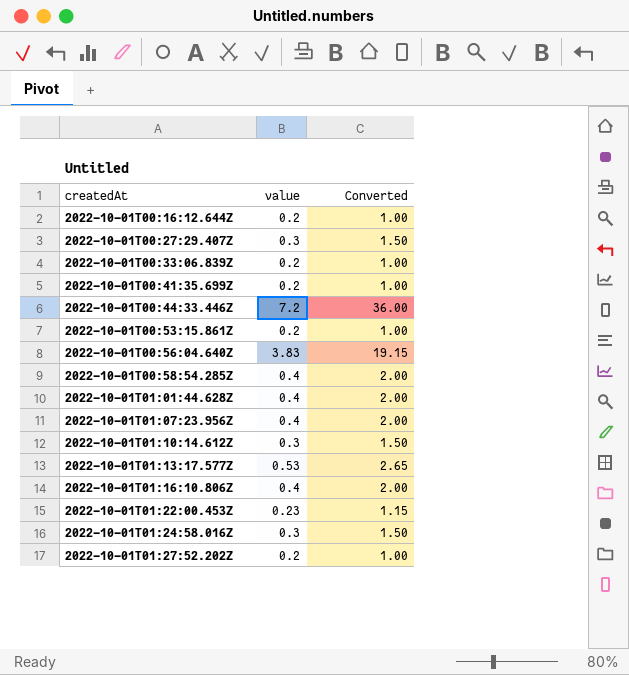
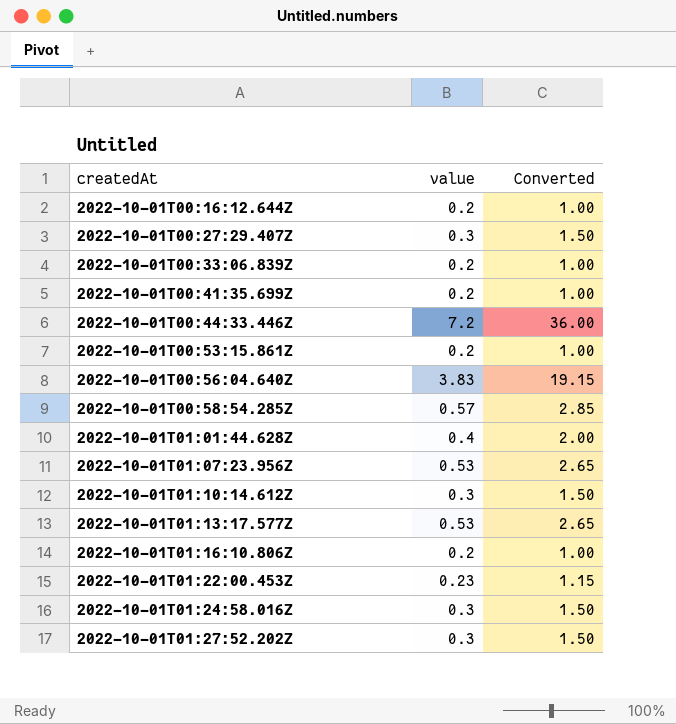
2022-10-01T00:58:54.285Z | value: 0.4 -> 0.57
2022-10-01T00:58:54.285Z | Converted: 2.00 -> 2.85
2022-10-01T01:07:23.956Z | value: 0.4 -> 0.53
2022-10-01T01:07:23.956Z | Converted: 2.00 -> 2.65
2022-10-01T01:16:10.806Z | value: 0.4 -> 0.2
2022-10-01T01:16:10.806Z | Converted: 2.00 -> 1.00
2022-10-01T01:27:52.202Z | value: 0.2 -> 0.3
2022-10-01T01:27:52.202Z | Converted: 1.00 -> 1.50

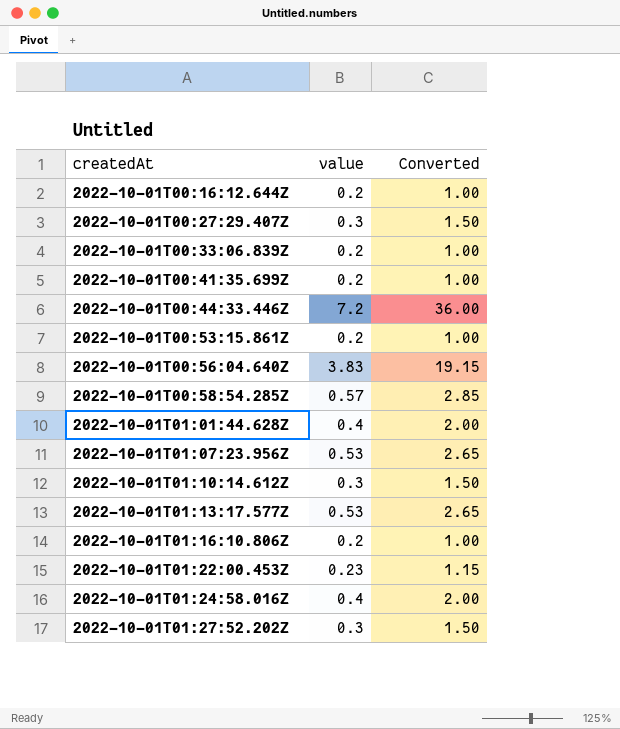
2022-10-01T01:24:58.016Z | value: 0.3 -> 0.4
2022-10-01T01:24:58.016Z | Converted: 1.50 -> 2.00

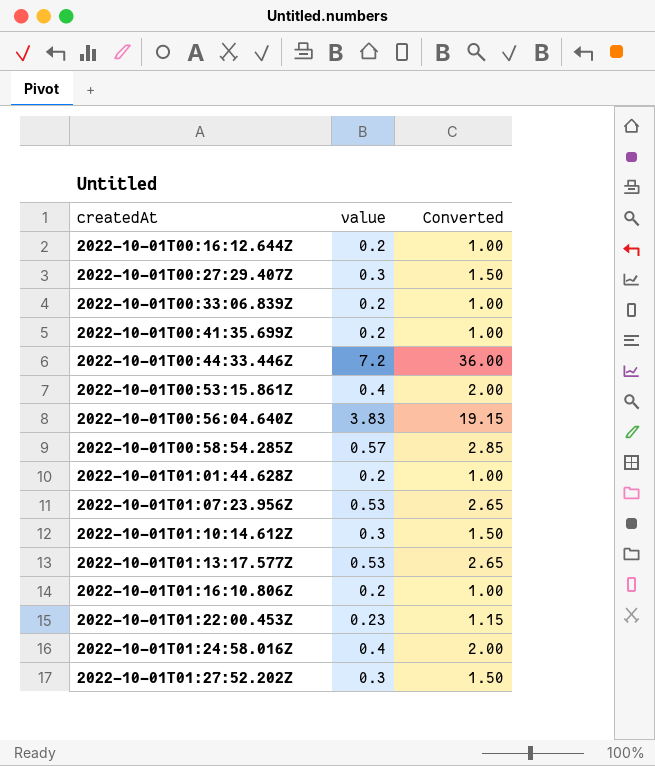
2022-10-01T00:53:15.861Z | value: 0.2 -> 0.4
2022-10-01T00:53:15.861Z | Converted: 1.00 -> 2.00
2022-10-01T01:01:44.628Z | value: 0.4 -> 0.2
2022-10-01T01:01:44.628Z | Converted: 2.00 -> 1.00

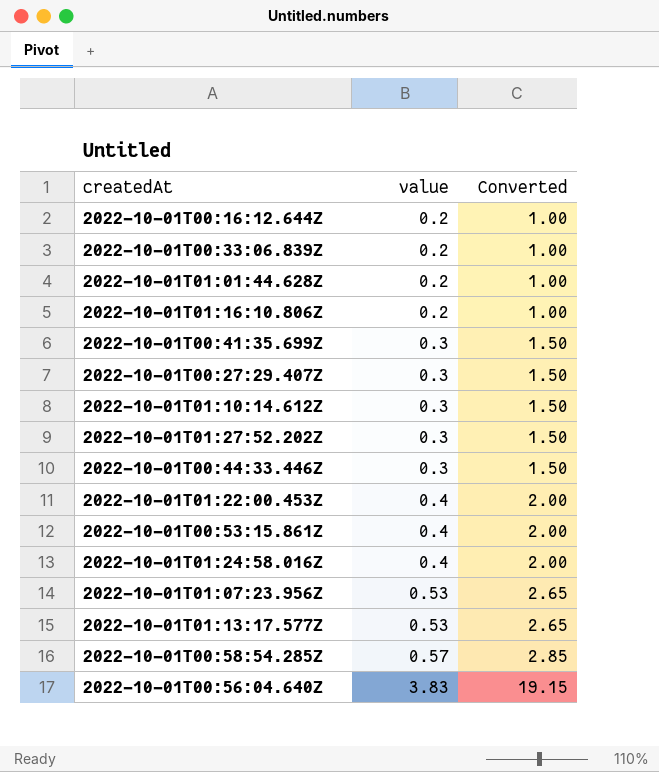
row order: createdAt ascending -> value ascending
2022-10-01T00:41:35.699Z | value: 0.2 -> 0.3
2022-10-01T00:41:35.699Z | Converted: 1.00 -> 1.50
2022-10-01T00:44:33.446Z | value: 7.2 -> 0.3
2022-10-01T00:44:33.446Z | Converted: 36.00 -> 1.50
2022-10-01T01:22:00.453Z | value: 0.23 -> 0.4
2022-10-01T01:22:00.453Z | Converted: 1.15 -> 2.00

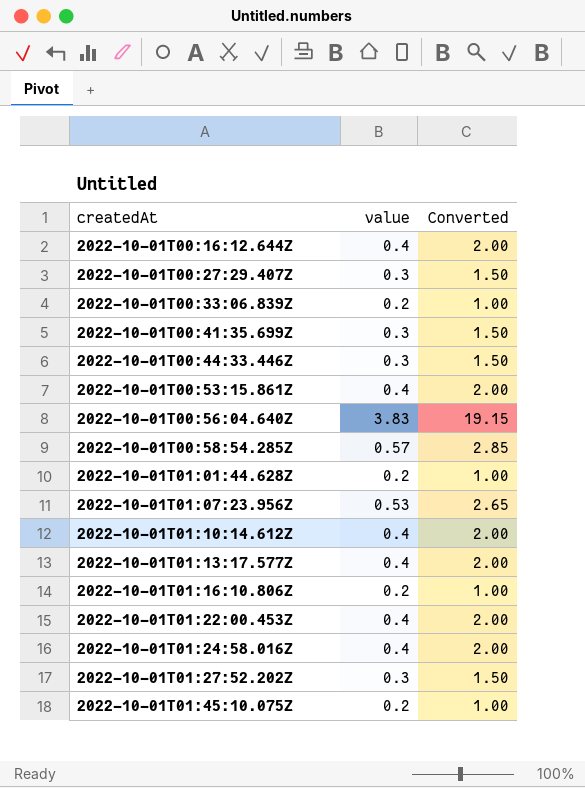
row order: value ascending -> createdAt ascending
2022-10-01T00:16:12.644Z | value: 0.2 -> 0.4
2022-10-01T00:16:12.644Z | Converted: 1.00 -> 2.00
2022-10-01T01:10:14.612Z | value: 0.3 -> 0.4
2022-10-01T01:10:14.612Z | Converted: 1.50 -> 2.00
2022-10-01T01:13:17.577Z | value: 0.53 -> 0.4
2022-10-01T01:13:17.577Z | Converted: 2.65 -> 2.00
row 2022-10-01T01:45:10.075Z: none -> 0.2 | 1.00

